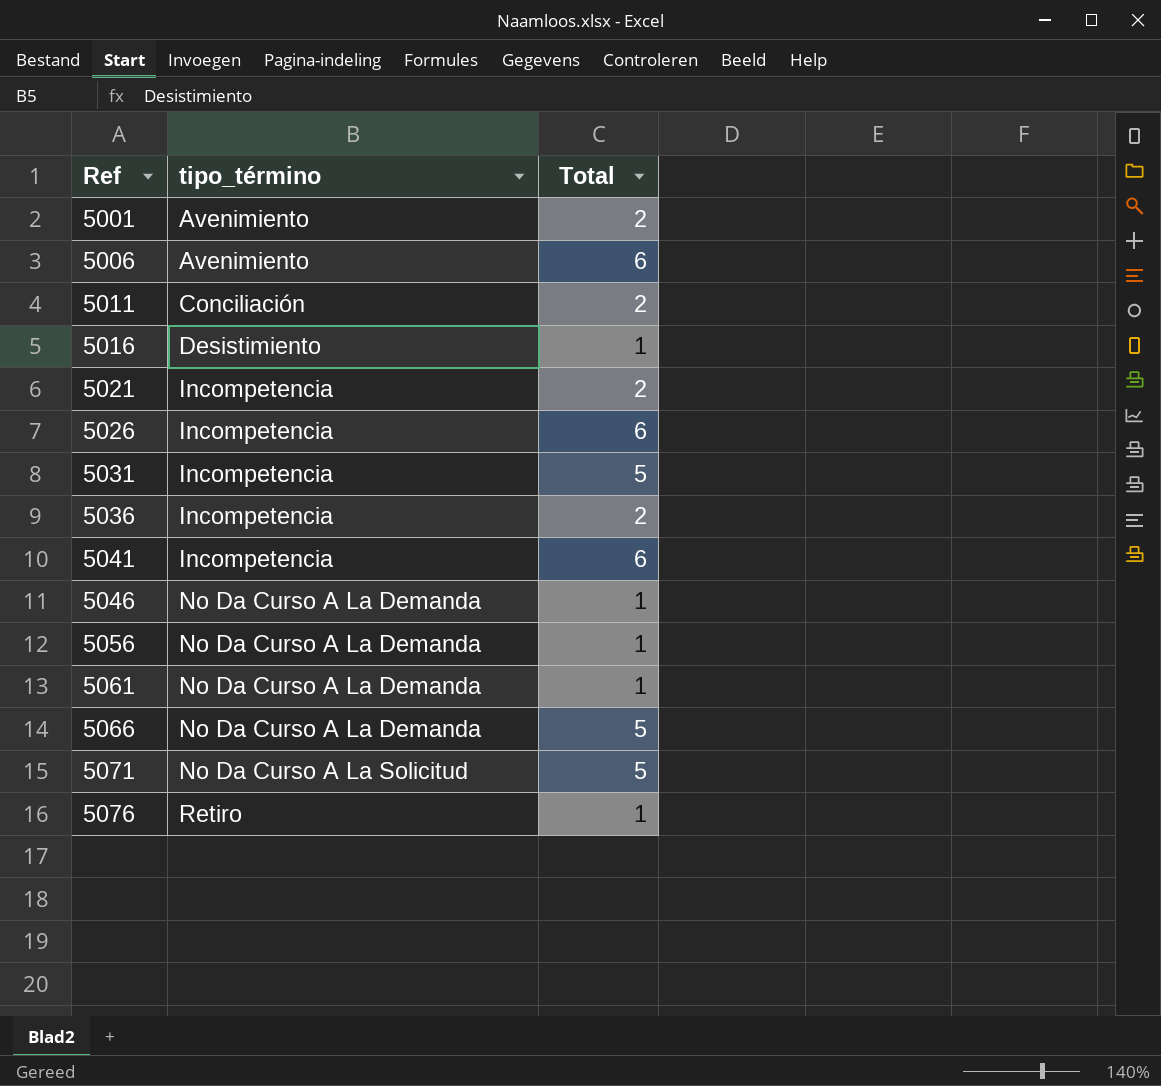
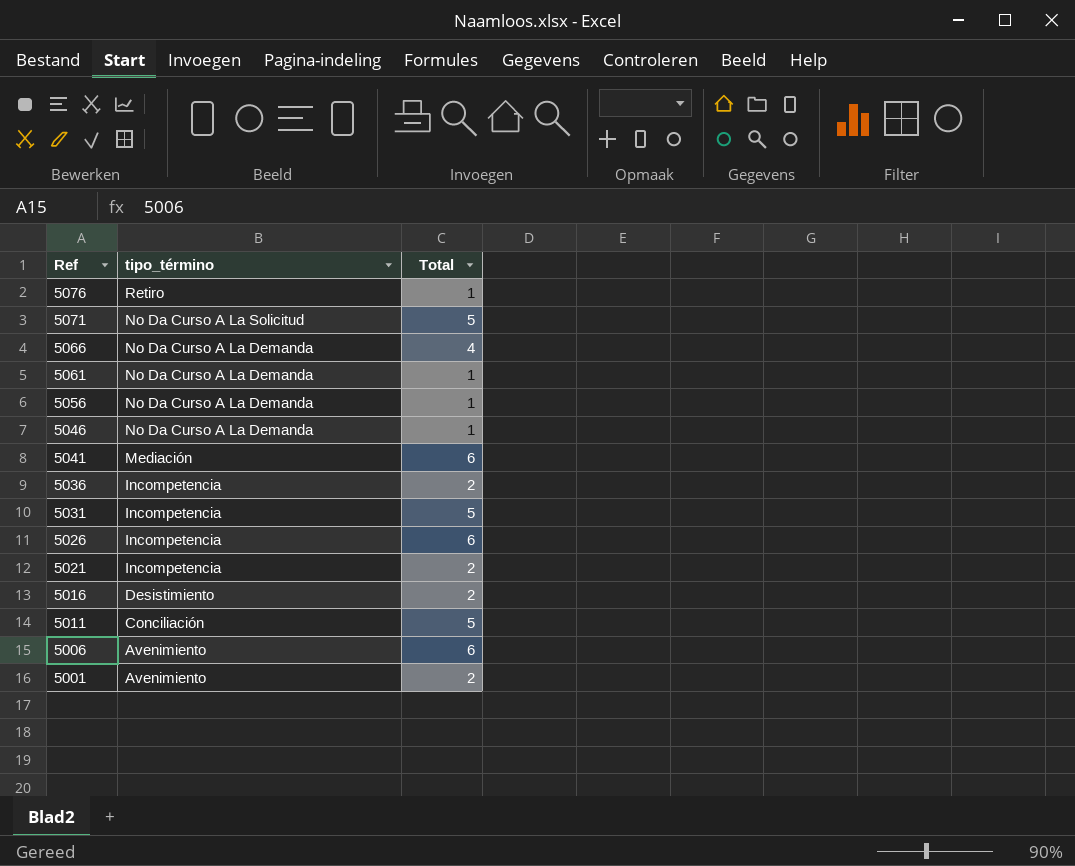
row order: Ref ascending -> Ref descending
5066 | Total: 5 -> 4
5041 | tipo_término: Incompetencia -> Mediación
5016 | Total: 1 -> 2
5011 | Total: 2 -> 5

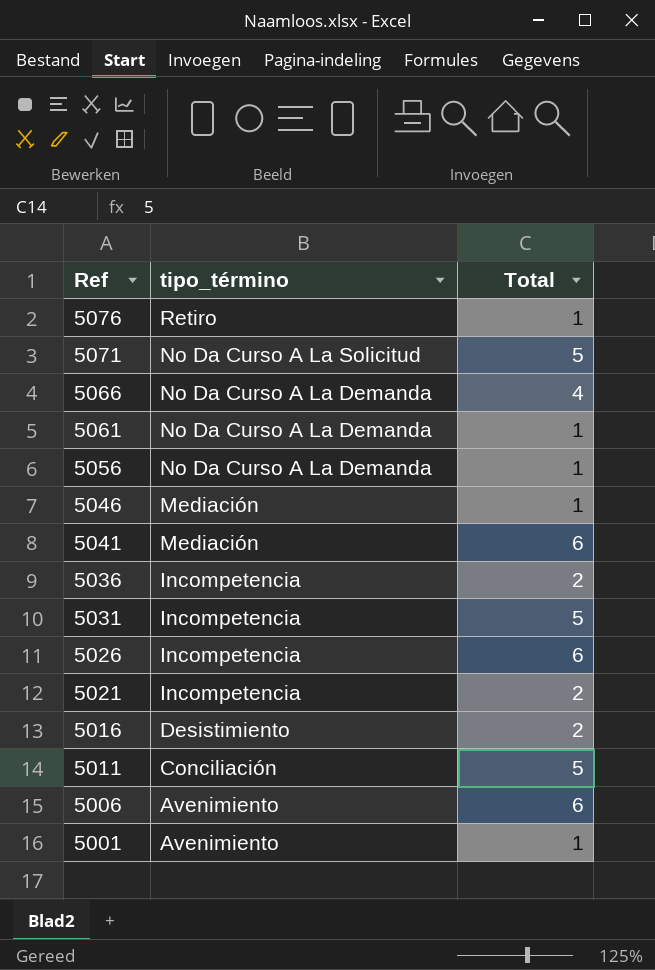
5046 | tipo_término: No Da Curso A La Demanda -> Mediación
5001 | Total: 2 -> 1

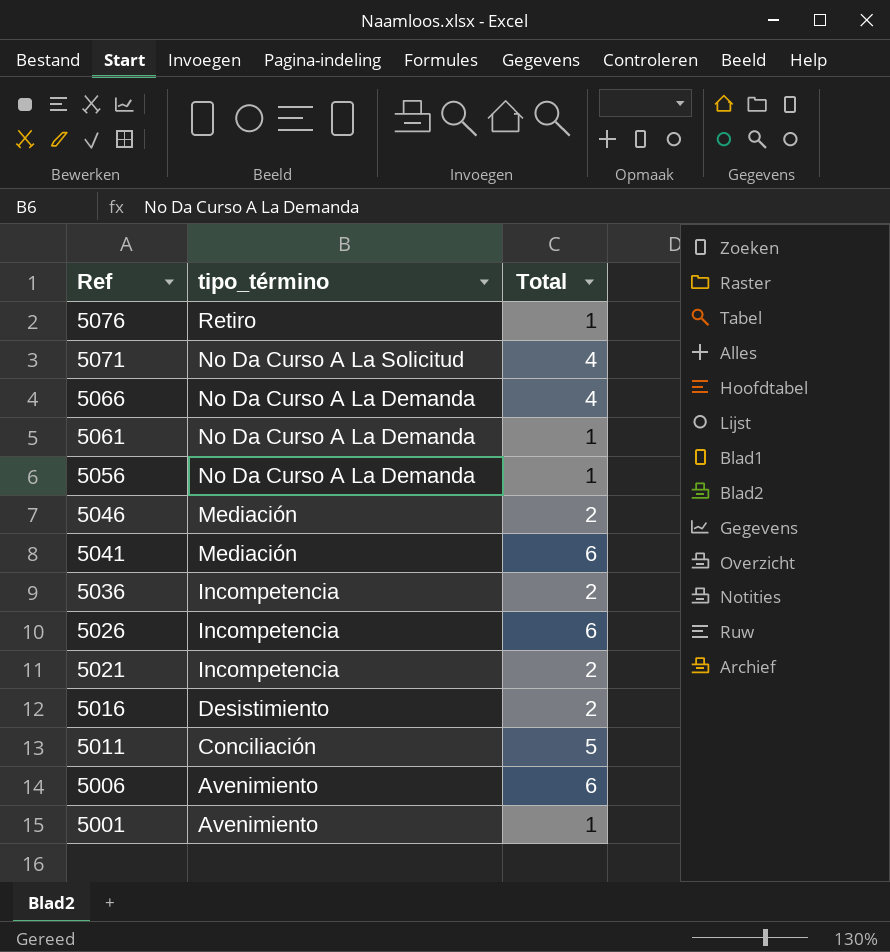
row 5031: Incompetencia | 5 -> none
5071 | Total: 5 -> 4
5046 | Total: 1 -> 2

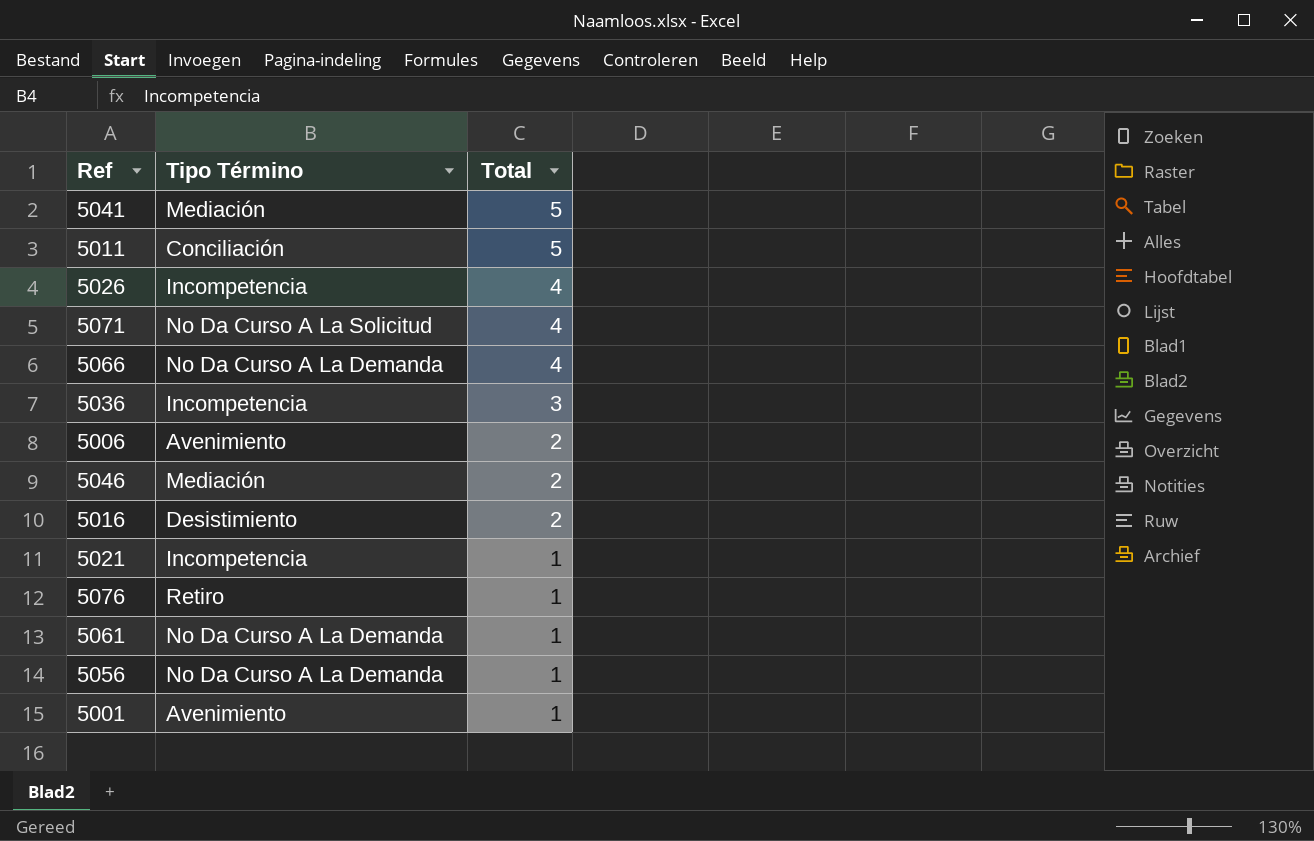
row order: Ref descending -> Total descending
column name: tipo_término -> Tipo Término
5041 | Total: 6 -> 5
5026 | Total: 6 -> 4
5036 | Total: 2 -> 3
5006 | Total: 6 -> 2
5021 | Total: 2 -> 1

